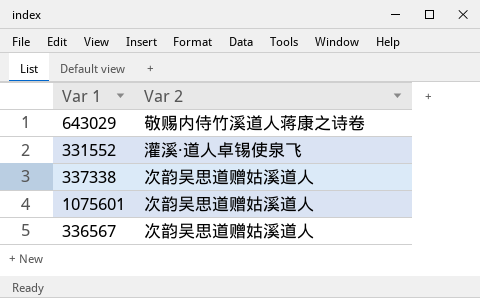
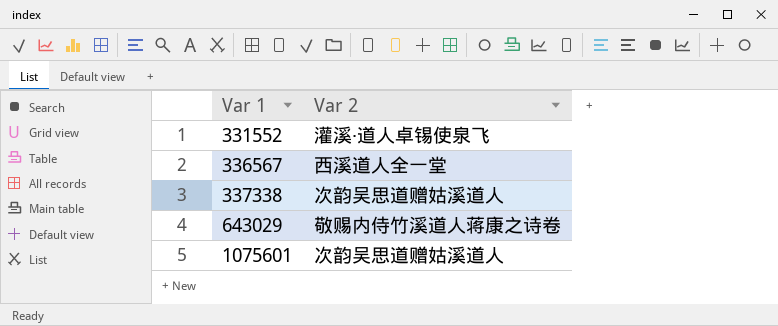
row order: none -> Var 1 ascending
336567 | Var 2: 次韵吴思道赠姑溪道人 -> 西溪道人全一堂

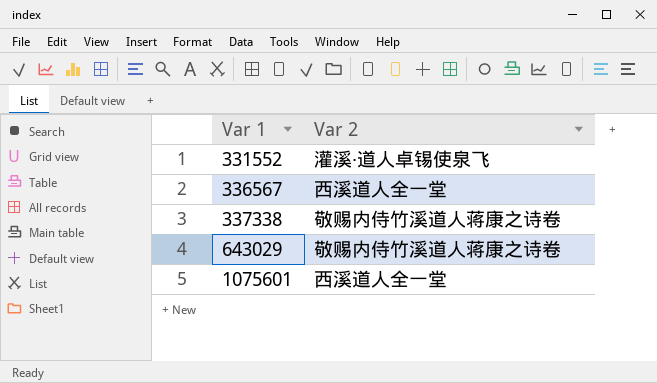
337338 | Var 2: 次韵吴思道赠姑溪道人 -> 敬赐内侍竹溪道人蒋康之诗卷
1075601 | Var 2: 次韵吴思道赠姑溪道人 -> 西溪道人全一堂

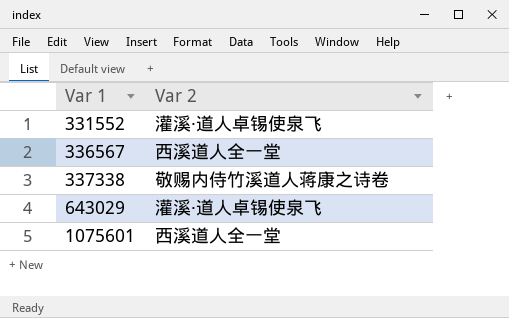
643029 | Var 2: 敬赐内侍竹溪道人蒋康之诗卷 -> 灌溪·道人卓锡使泉飞

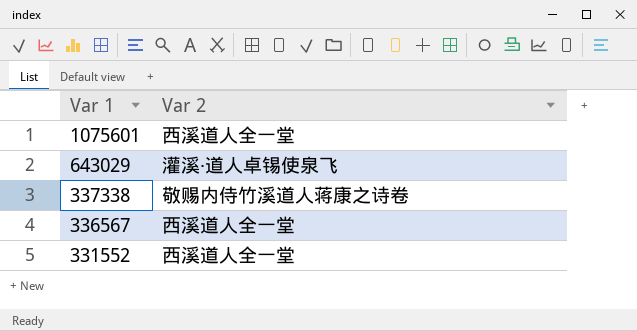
row order: Var 1 ascending -> Var 1 descending
331552 | Var 2: 灌溪·道人卓锡使泉飞 -> 西溪道人全一堂

